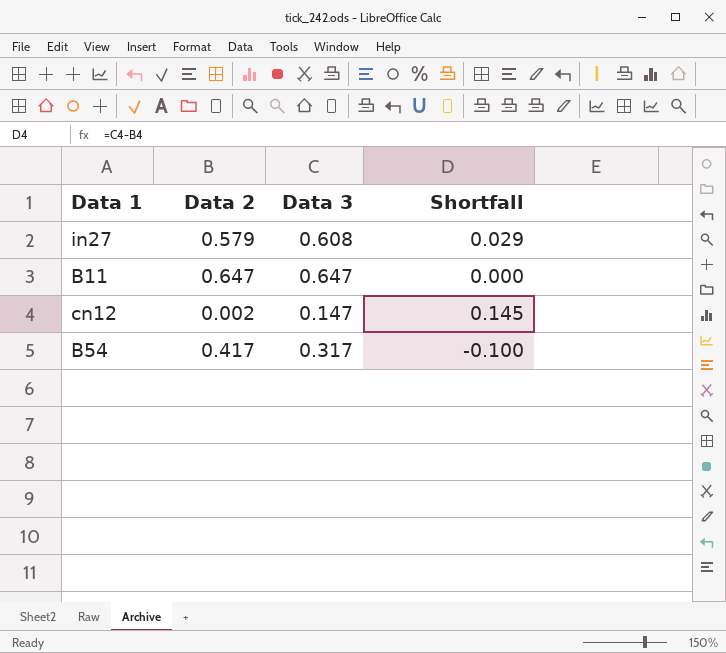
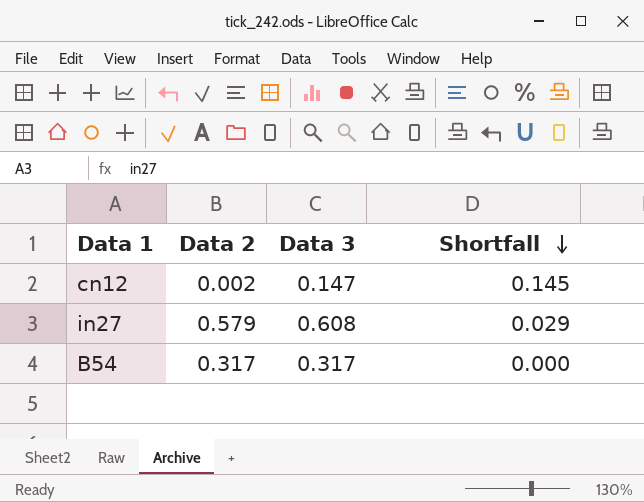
row order: none -> Shortfall descending
row B11: 0.647 | 0.647 | 0.000 -> none
B54 | Data 2: 0.417 -> 0.317
B54 | Shortfall: -0.100 -> 0.000

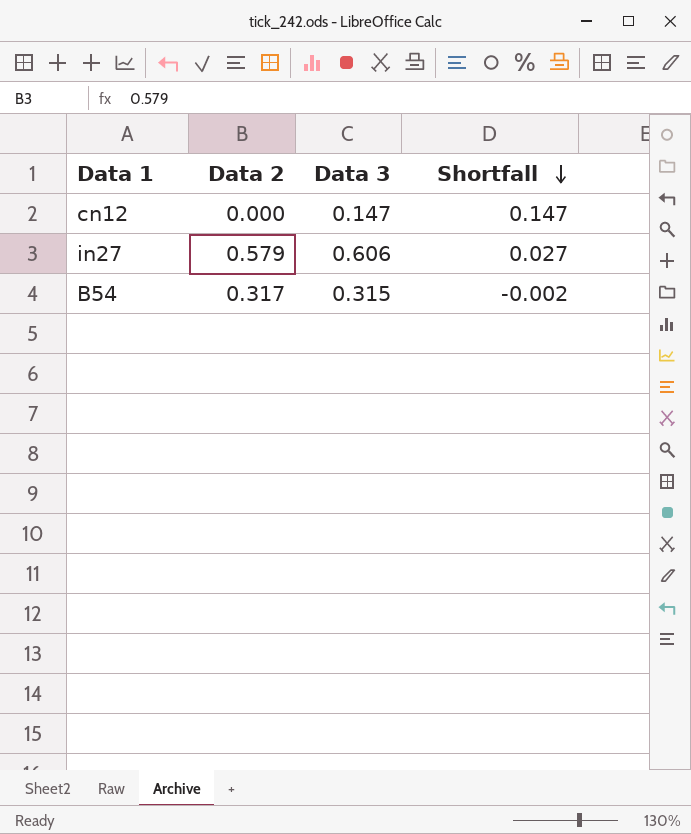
cn12 | Data 2: 0.002 -> 0.000
cn12 | Shortfall: 0.145 -> 0.147
in27 | Data 3: 0.608 -> 0.606
in27 | Shortfall: 0.029 -> 0.027
B54 | Data 3: 0.317 -> 0.315
B54 | Shortfall: 0.000 -> -0.002

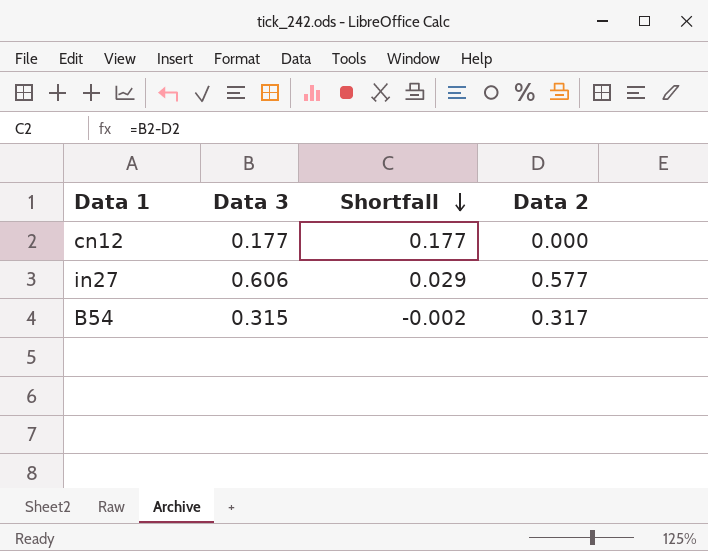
column Data 2 | position: 2 -> 4
cn12 | Data 3: 0.147 -> 0.177
cn12 | Shortfall: 0.147 -> 0.177
in27 | Shortfall: 0.027 -> 0.029
in27 | Data 2: 0.579 -> 0.577

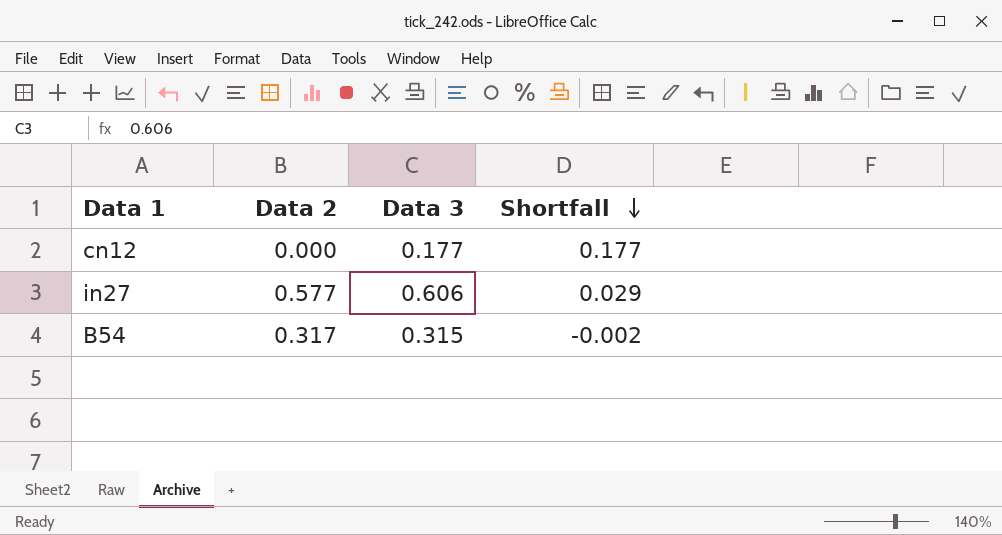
column Data 2 | position: 4 -> 2

